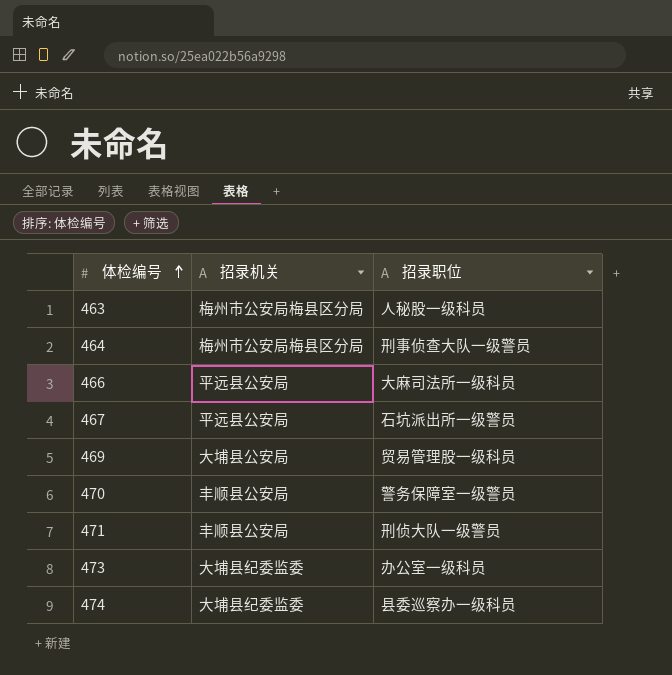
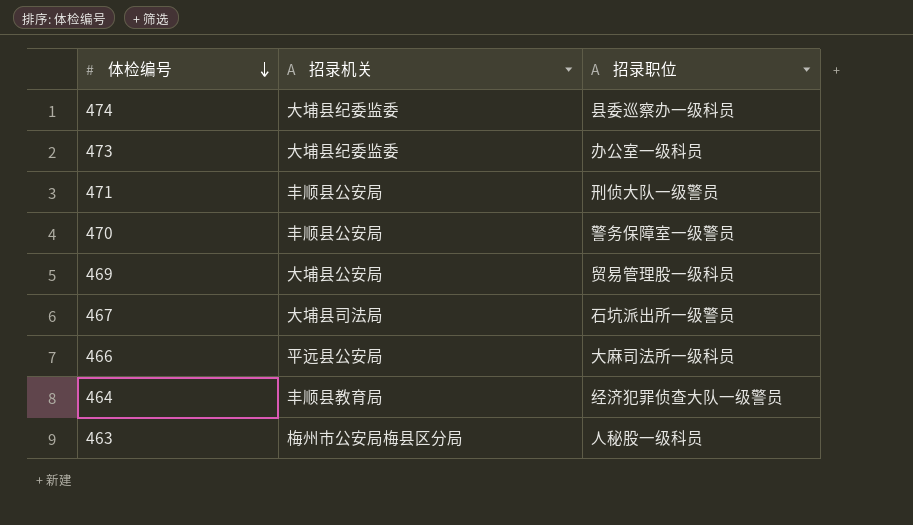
row order: 体检编号 ascending -> 体检编号 descending
467 | 招录机关: 平远县公安局 -> 大埔县司法局
464 | 招录机关: 梅州市公安局梅县区分局 -> 丰顺县教育局
464 | 招录职位: 刑事侦查大队一级警员 -> 经济犯罪侦查大队一级警员

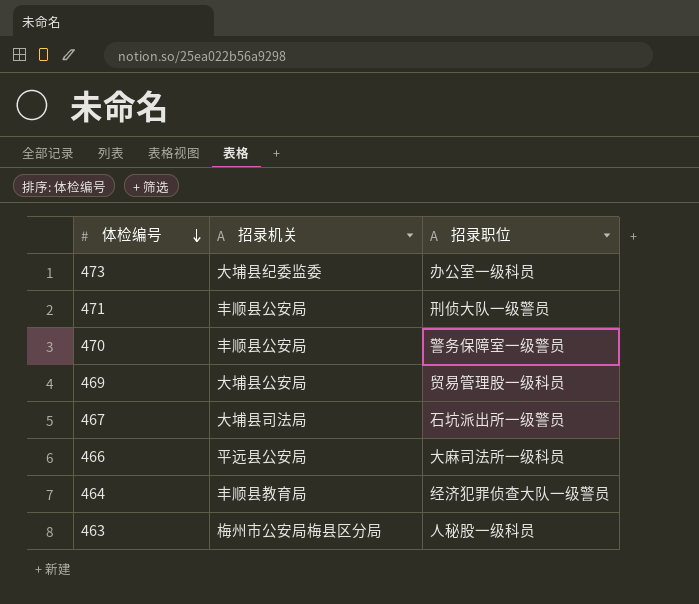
row 474: 大埔县纪委监委 | 县委巡察办一级科员 -> none

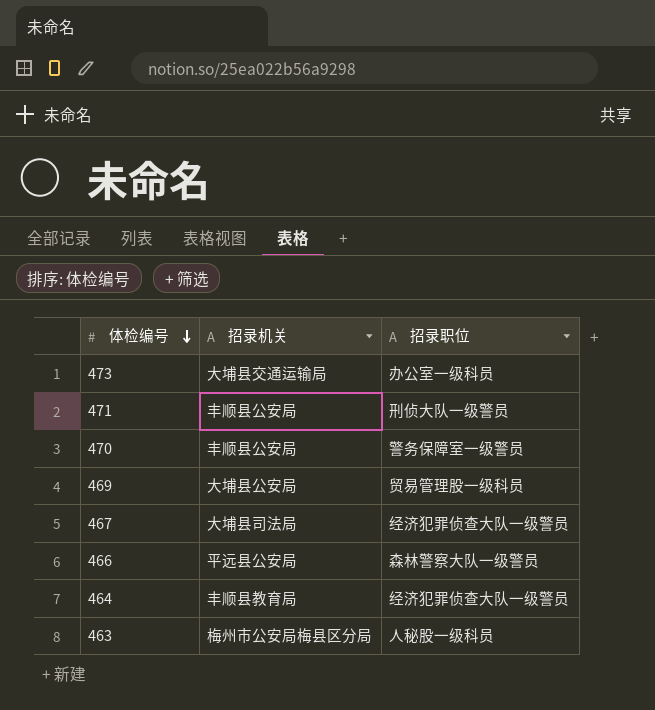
473 | 招录机关: 大埔县纪委监委 -> 大埔县交通运输局
467 | 招录职位: 石坑派出所一级警员 -> 经济犯罪侦查大队一级警员
466 | 招录职位: 大麻司法所一级科员 -> 森林警察大队一级警员

